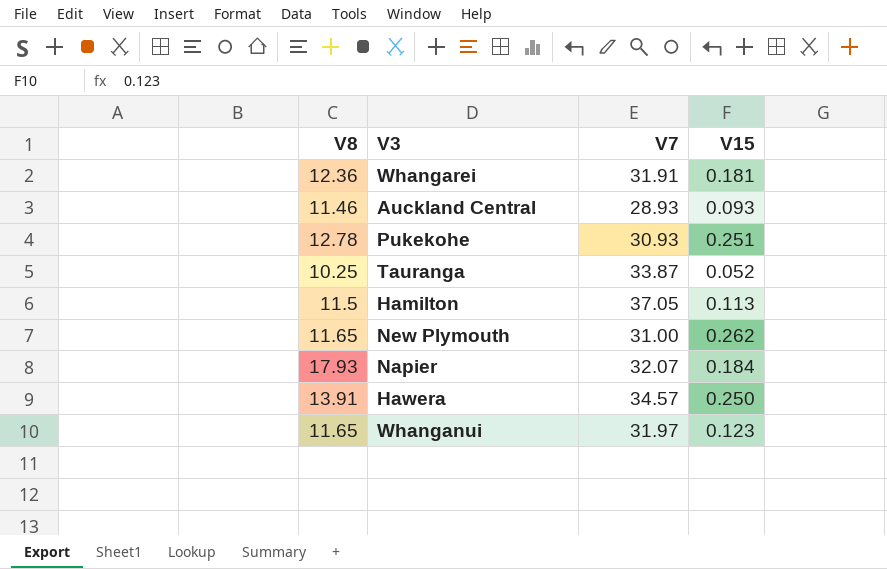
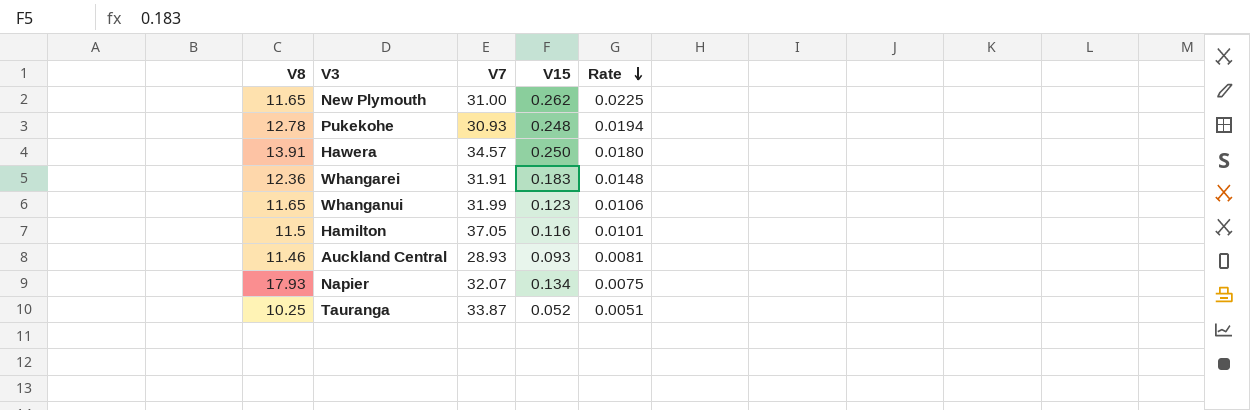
row order: none -> Rate descending
column Rate | formula: none -> [V15] / [V8]
Pukekohe | V15: 0.251 -> 0.248
Whangarei | V15: 0.181 -> 0.183
Whanganui | V7: 31.97 -> 31.99
Hamilton | V15: 0.113 -> 0.116
Napier | V15: 0.184 -> 0.134

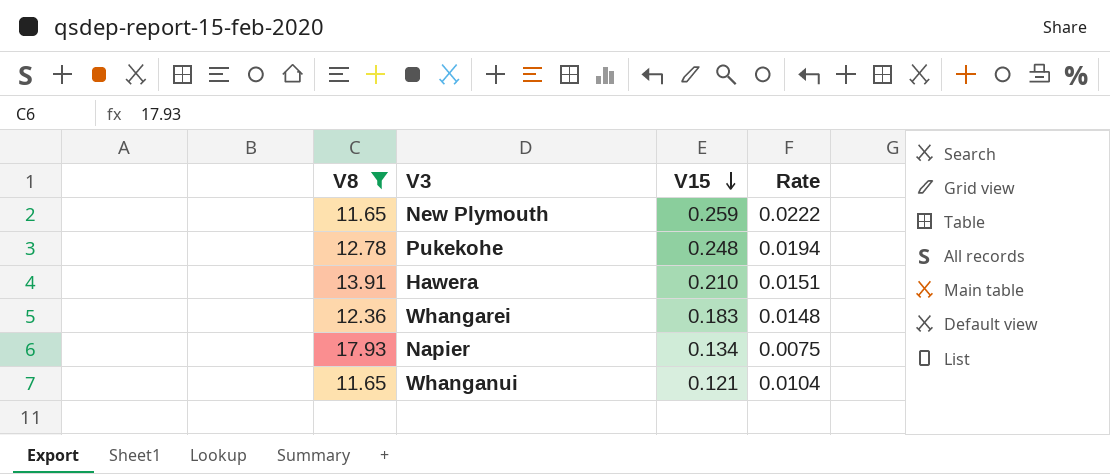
filter: none -> V8 >= 11.65
row order: Rate descending -> V15 descending
column V7 | position: 3 -> none
New Plymouth | V15: 0.262 -> 0.259
New Plymouth | Rate: 0.0225 -> 0.0222
Hawera | V15: 0.250 -> 0.210
Hawera | Rate: 0.0180 -> 0.0151
Whanganui | V15: 0.123 -> 0.121
Whanganui | Rate: 0.0106 -> 0.0104

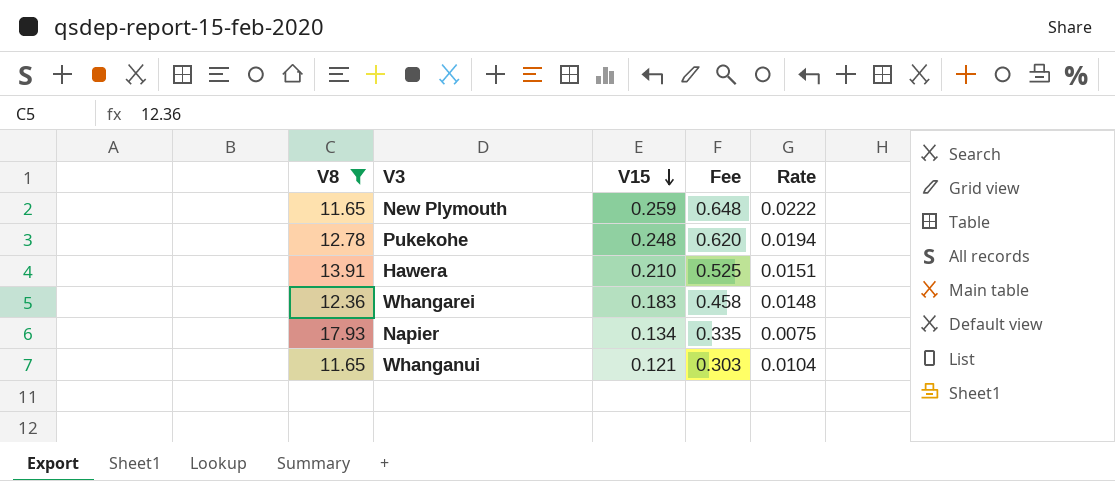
column Fee | formula: none -> [V15] * 2.5

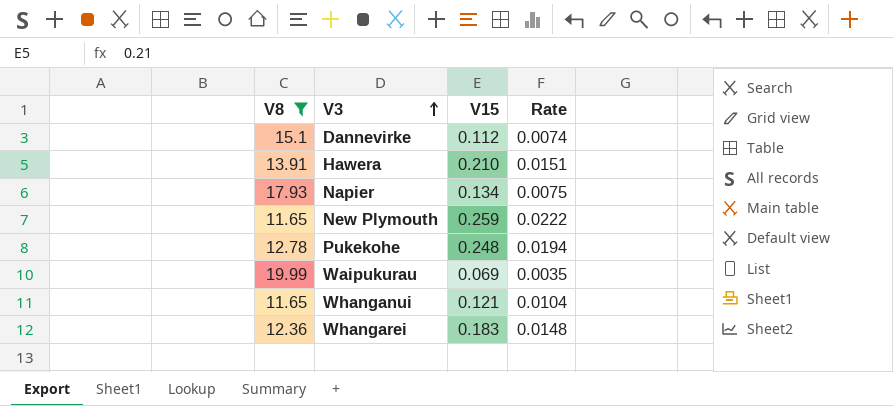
row order: V15 descending -> V3 ascending
column Fee | formula: [V15] * 2.5 -> none
row Dannevirke: none -> 15.1 | 0.112 | 0.0074
row Waipukurau: none -> 19.99 | 0.069 | 0.0035

